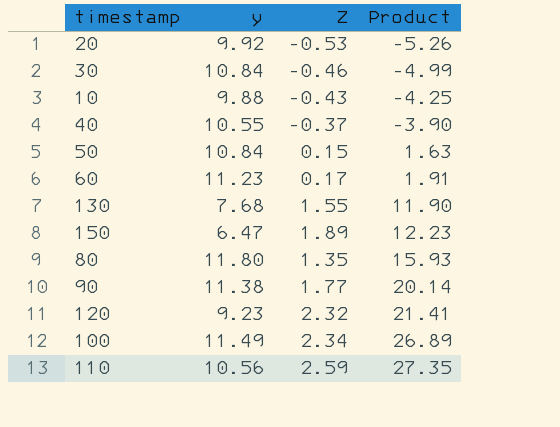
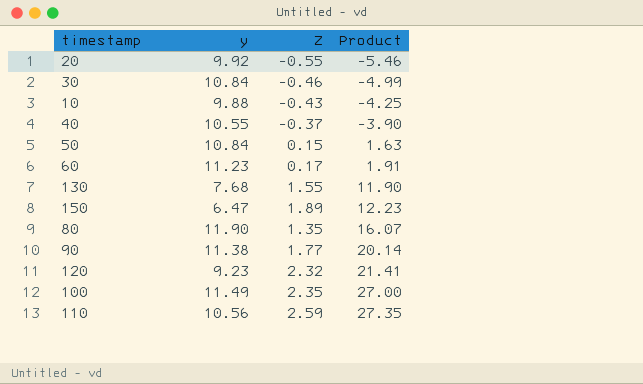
20 | Z: -0.53 -> -0.55
20 | Product: -5.26 -> -5.46
80 | y: 11.80 -> 11.90
80 | Product: 15.93 -> 16.07
100 | Z: 2.34 -> 2.35
100 | Product: 26.89 -> 27.00

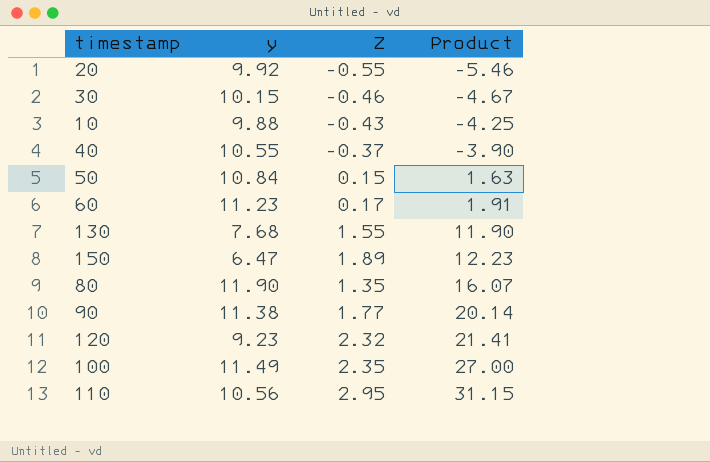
30 | y: 10.84 -> 10.15
30 | Product: -4.99 -> -4.67
110 | Z: 2.59 -> 2.95
110 | Product: 27.35 -> 31.15

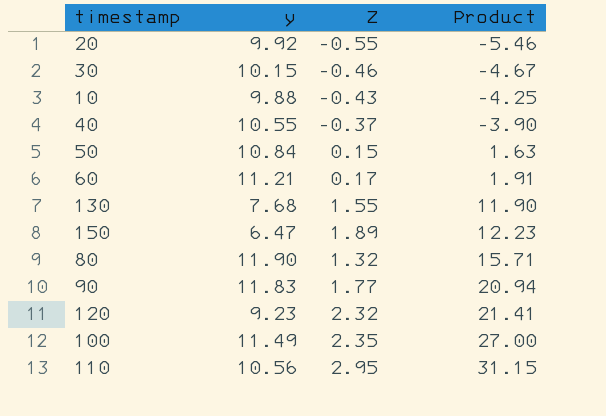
60 | y: 11.23 -> 11.21
80 | Z: 1.35 -> 1.32
80 | Product: 16.07 -> 15.71
90 | y: 11.38 -> 11.83
90 | Product: 20.14 -> 20.94

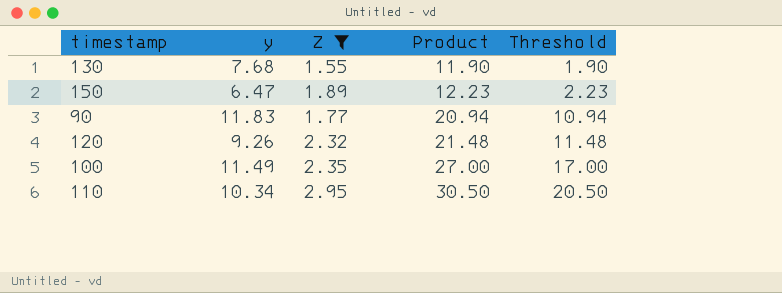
filter: none -> Z >= 1.55
column Threshold | formula: none -> [Product] - 10
120 | y: 9.23 -> 9.26
120 | Product: 21.41 -> 21.48
110 | y: 10.56 -> 10.34
110 | Product: 31.15 -> 30.50

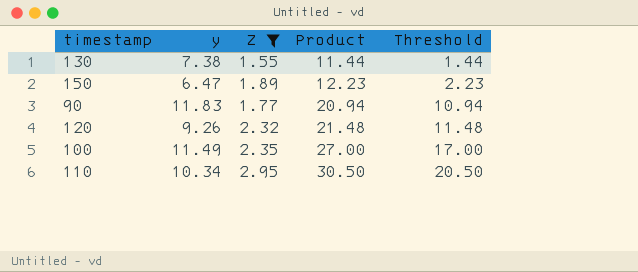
130 | y: 7.68 -> 7.38
130 | Product: 11.90 -> 11.44
130 | Threshold: 1.90 -> 1.44

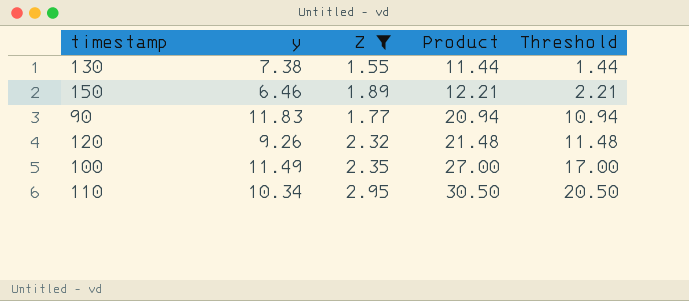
150 | y: 6.47 -> 6.46
150 | Product: 12.23 -> 12.21
150 | Threshold: 2.23 -> 2.21

